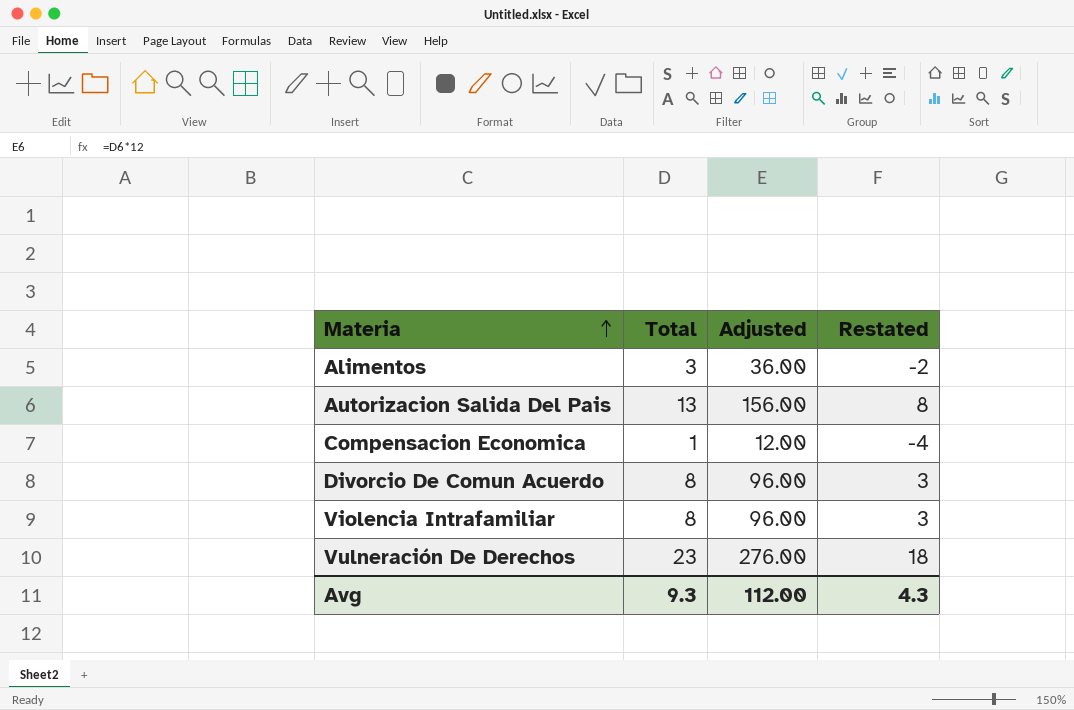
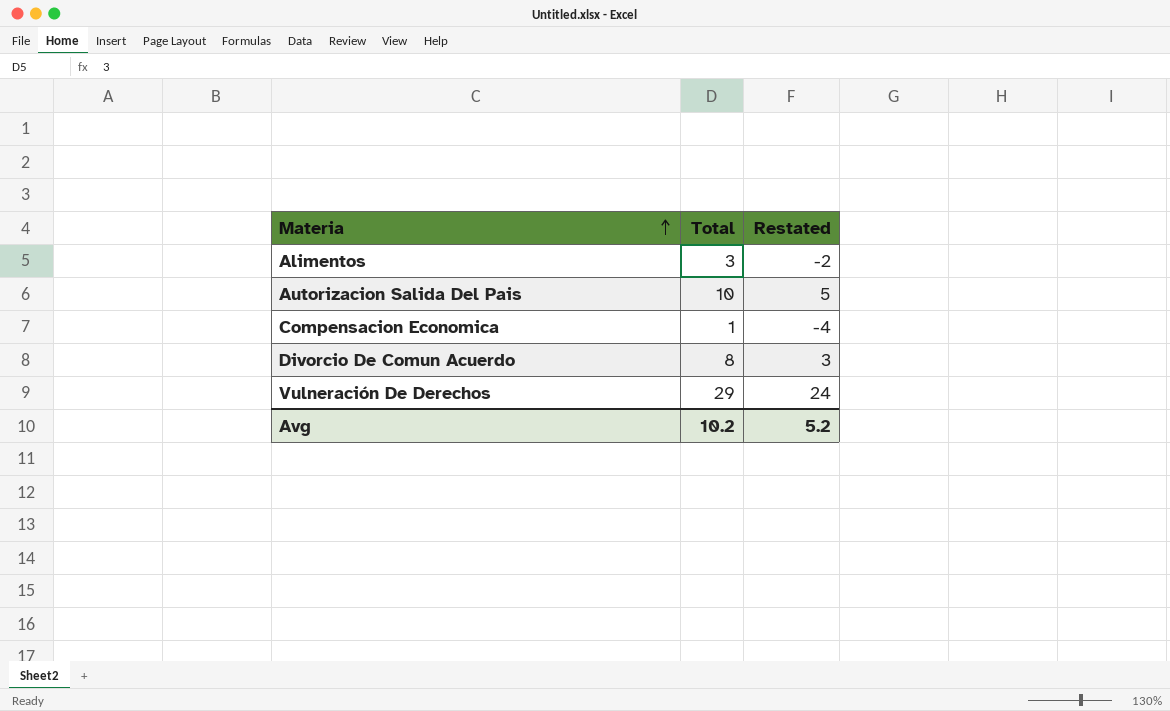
column Adjusted | formula: [Total] * 12 -> none
row Violencia Intrafamiliar: 8 | 96.00 | 3 -> none
Autorizacion Salida Del Pais | Total: 13 -> 10
Autorizacion Salida Del Pais | Restated: 8 -> 5
Vulneración De Derechos | Total: 23 -> 29
Vulneración De Derechos | Restated: 18 -> 24
Avg | Total: 9.3 -> 10.2
Avg | Restated: 4.3 -> 5.2

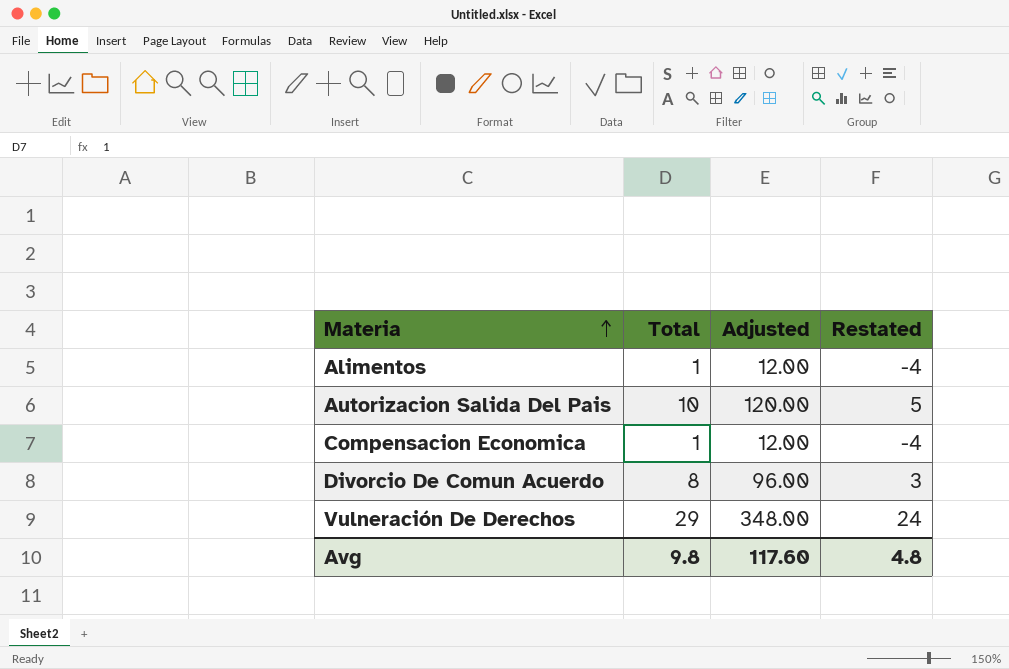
column Adjusted | formula: none -> [Total] * 12
Alimentos | Total: 3 -> 1
Alimentos | Restated: -2 -> -4
Avg | Total: 10.2 -> 9.8
Avg | Restated: 5.2 -> 4.8

